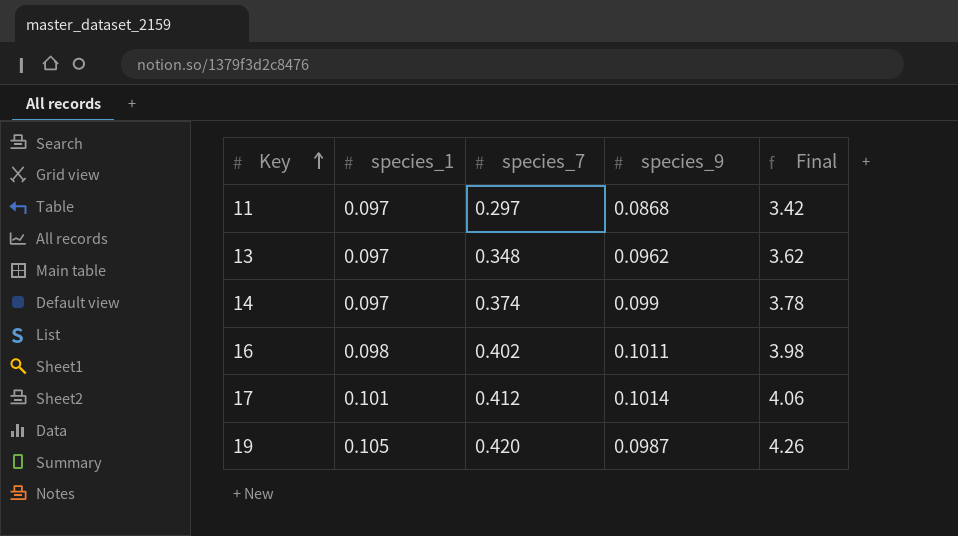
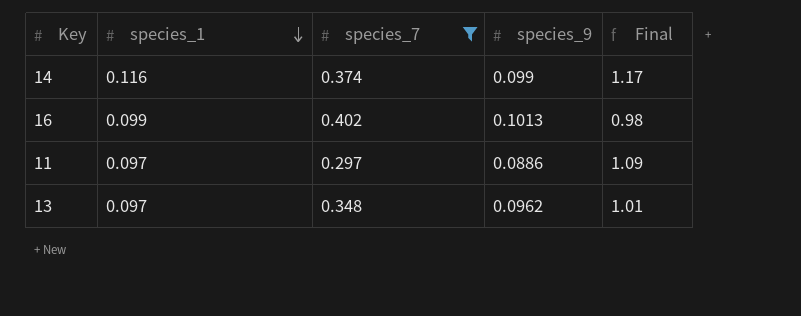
filter: none -> species_7 <= 0.402
row order: Key ascending -> species_1 descending
column Final | formula: [species_7] / [species_9] -> [species_1] / [species_9]
14 | species_1: 0.097 -> 0.116
16 | species_1: 0.098 -> 0.099
16 | species_9: 0.1011 -> 0.1013
11 | species_9: 0.0868 -> 0.0886

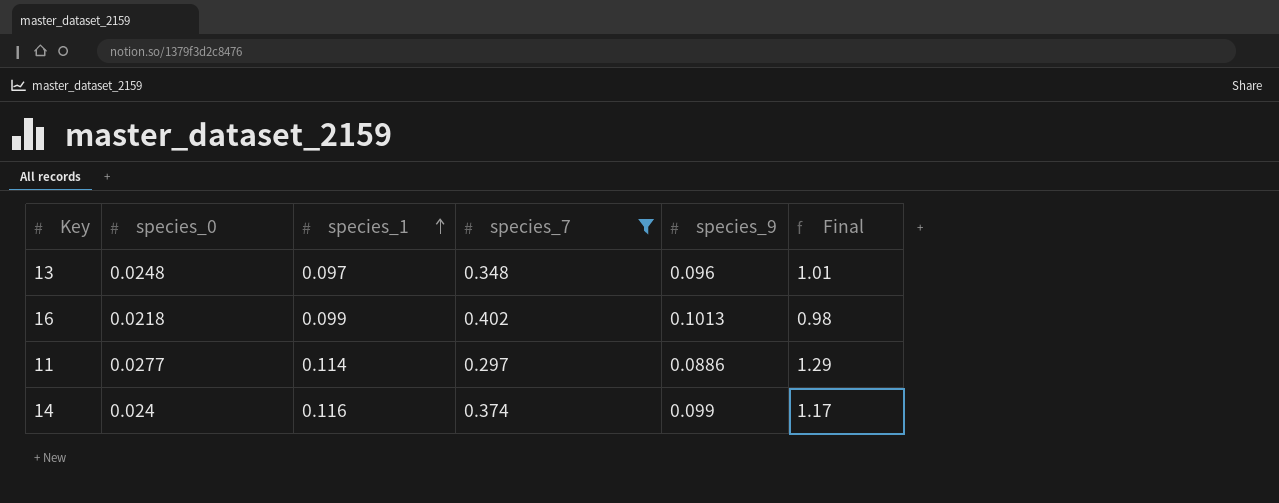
row order: species_1 descending -> species_1 ascending
column species_0 | position: none -> 2
13 | species_9: 0.0962 -> 0.096
11 | species_1: 0.097 -> 0.114
11 | Final: 1.09 -> 1.29

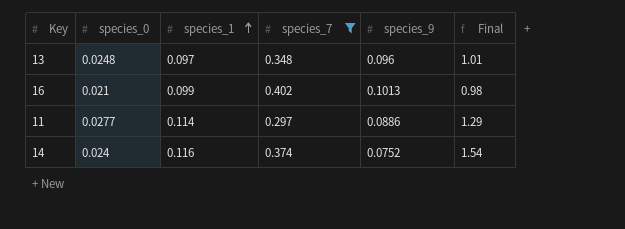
16 | species_0: 0.0218 -> 0.021
14 | species_9: 0.099 -> 0.0752
14 | Final: 1.17 -> 1.54

